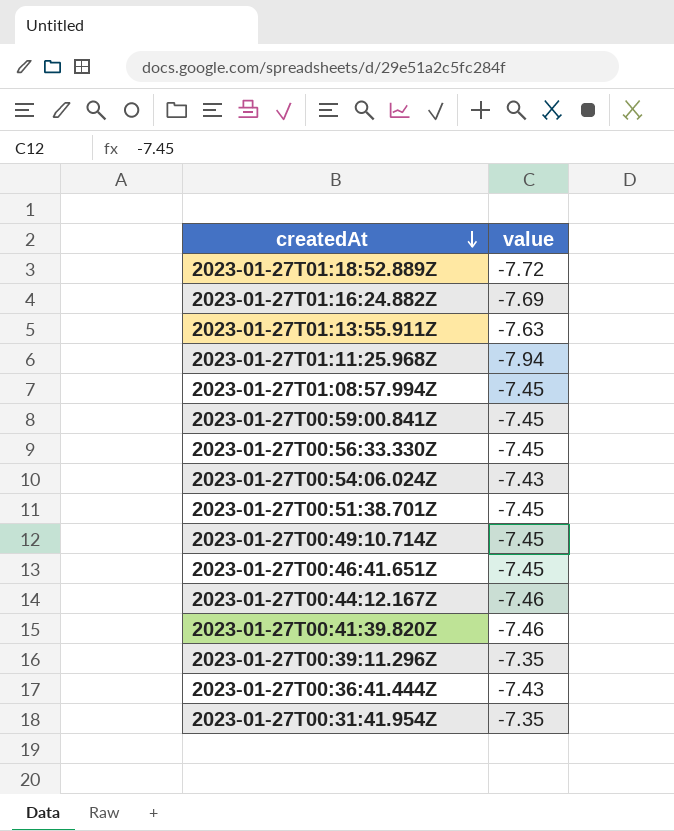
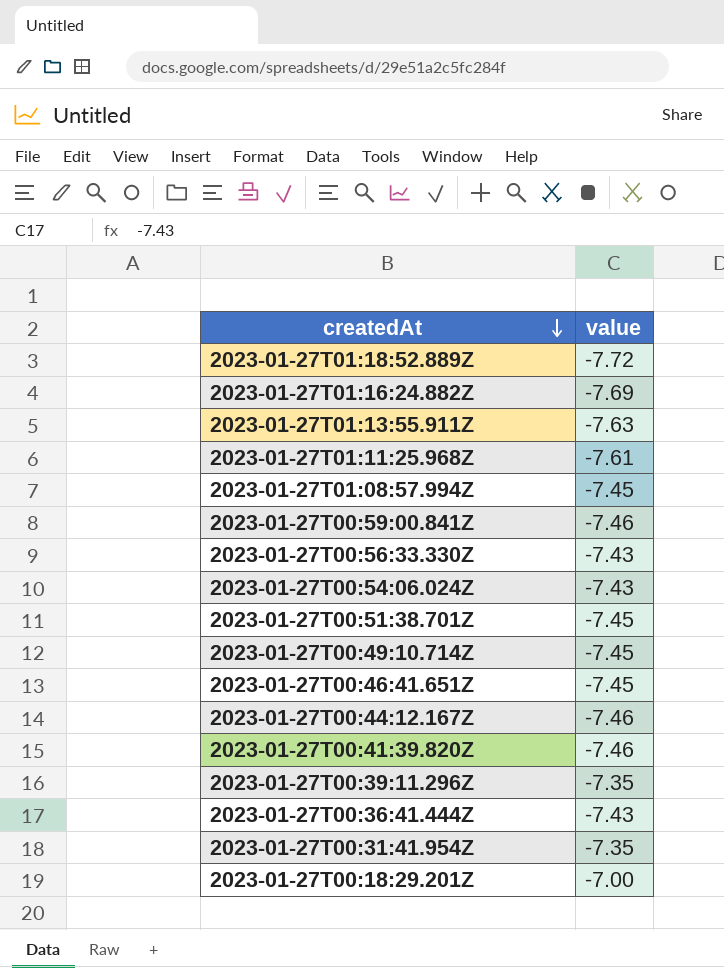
2023-01-27T01:11:25.968Z | value: -7.94 -> -7.61
2023-01-27T00:59:00.841Z | value: -7.45 -> -7.46
2023-01-27T00:56:33.330Z | value: -7.45 -> -7.43
row 2023-01-27T00:18:29.201Z: none -> -7.00

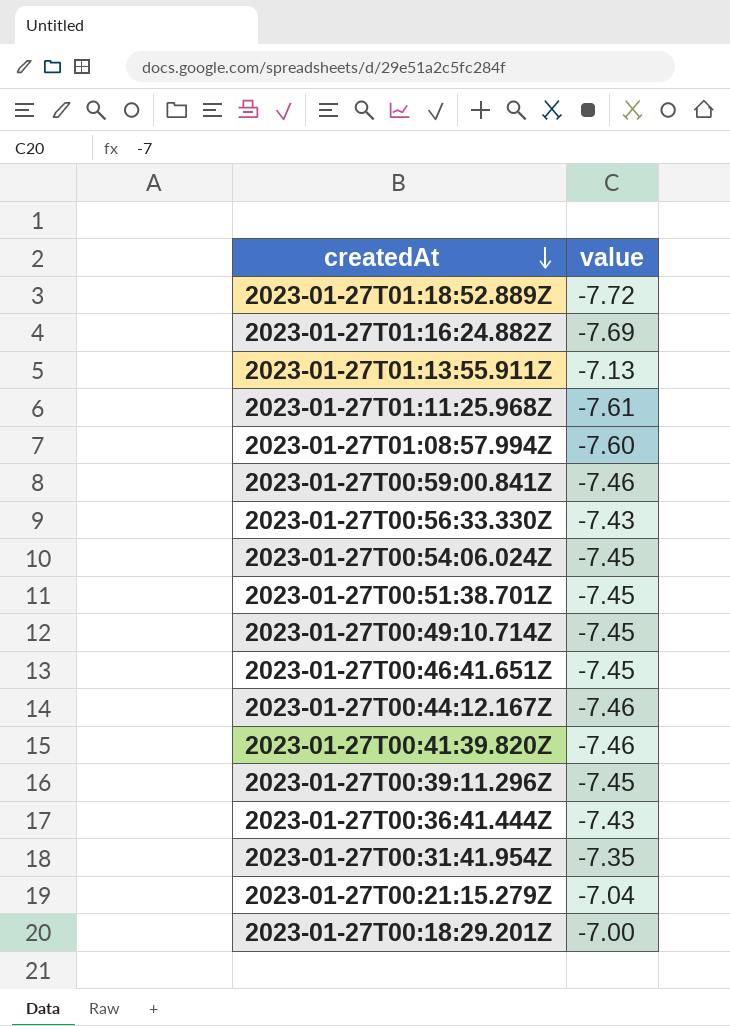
2023-01-27T01:13:55.911Z | value: -7.63 -> -7.13
2023-01-27T01:08:57.994Z | value: -7.45 -> -7.60
2023-01-27T00:54:06.024Z | value: -7.43 -> -7.45
2023-01-27T00:39:11.296Z | value: -7.35 -> -7.45
row 2023-01-27T00:21:15.279Z: none -> -7.04

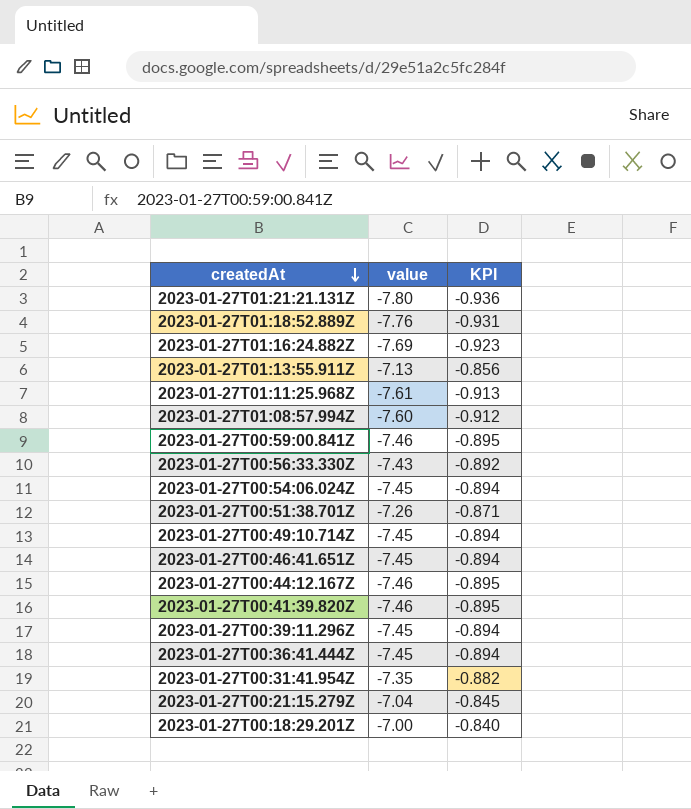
column KPI | formula: none -> [value] * 0.12
row 2023-01-27T01:21:21.131Z: none -> -7.80 | -0.936
2023-01-27T01:18:52.889Z | value: -7.72 -> -7.76
2023-01-27T00:51:38.701Z | value: -7.45 -> -7.26
2023-01-27T00:36:41.444Z | value: -7.43 -> -7.45

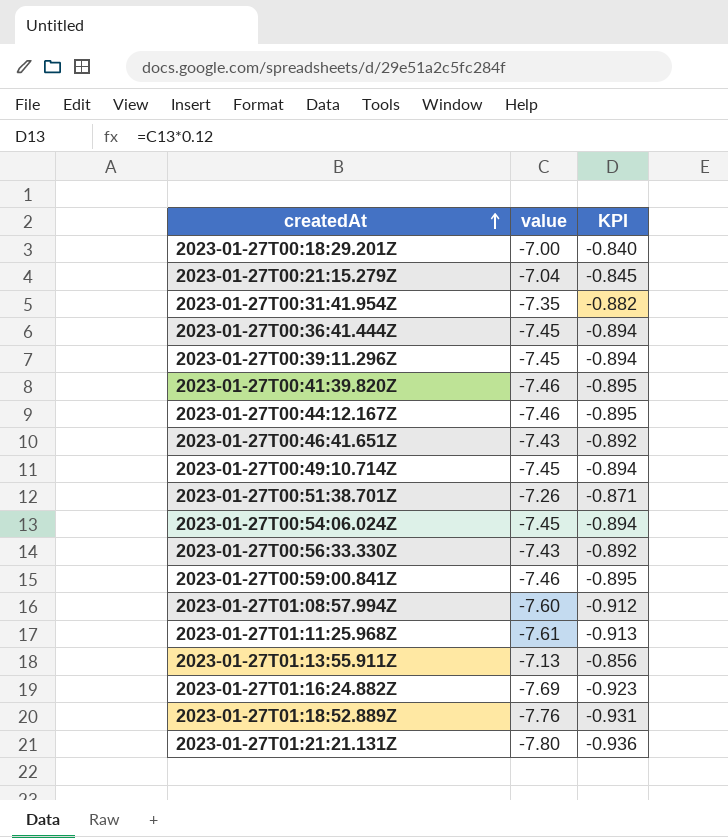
row order: createdAt descending -> createdAt ascending
2023-01-27T00:46:41.651Z | value: -7.45 -> -7.43
2023-01-27T00:46:41.651Z | KPI: -0.894 -> -0.892

